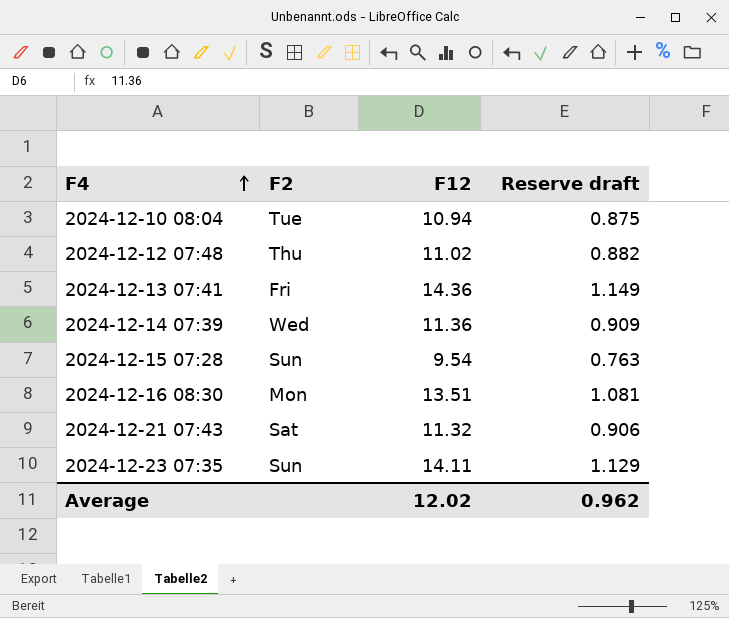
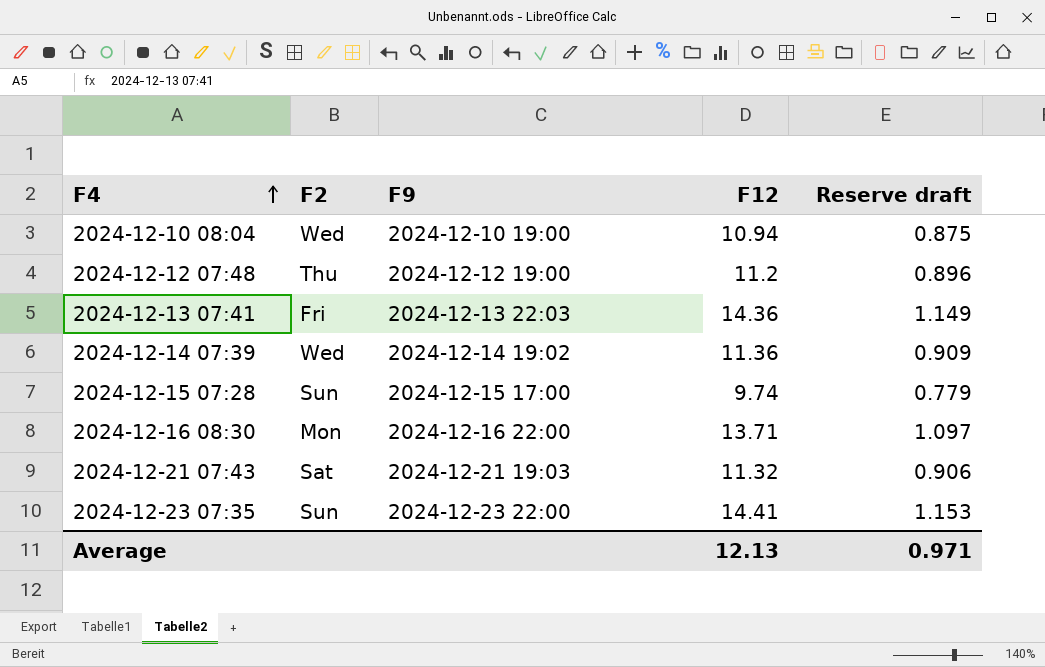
column F9 | position: none -> 3
2024-12-10 08:04 | F2: Tue -> Wed
2024-12-12 07:48 | F12: 11.02 -> 11.2
2024-12-12 07:48 | Reserve draft: 0.882 -> 0.896
2024-12-15 07:28 | F12: 9.54 -> 9.74
2024-12-15 07:28 | Reserve draft: 0.763 -> 0.779
2024-12-16 08:30 | F12: 13.51 -> 13.71
2024-12-16 08:30 | Reserve draft: 1.081 -> 1.097
2024-12-23 07:35 | F12: 14.11 -> 14.41
2024-12-23 07:35 | Reserve draft: 1.129 -> 1.153
Average | F12: 12.02 -> 12.13
Average | Reserve draft: 0.962 -> 0.971

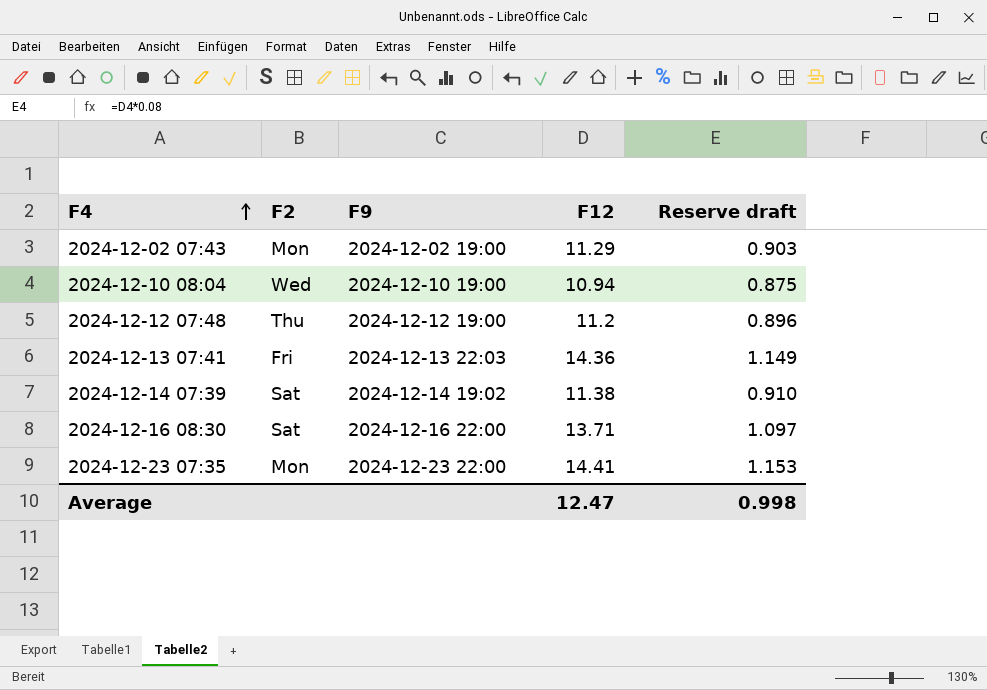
row 2024-12-15 07:28: Sun | 2024-12-15 17:00 | 9.74 | 0.779 -> none
row 2024-12-21 07:43: Sat | 2024-12-21 19:03 | 11.32 | 0.906 -> none
row 2024-12-02 07:43: none -> Mon | 2024-12-02 19:00 | 11.29 | 0.903
2024-12-14 07:39 | F2: Wed -> Sat
2024-12-14 07:39 | F12: 11.36 -> 11.38
2024-12-14 07:39 | Reserve draft: 0.909 -> 0.910
2024-12-16 08:30 | F2: Mon -> Sat
2024-12-23 07:35 | F2: Sun -> Mon
Average | F12: 12.13 -> 12.47
Average | Reserve draft: 0.971 -> 0.998

